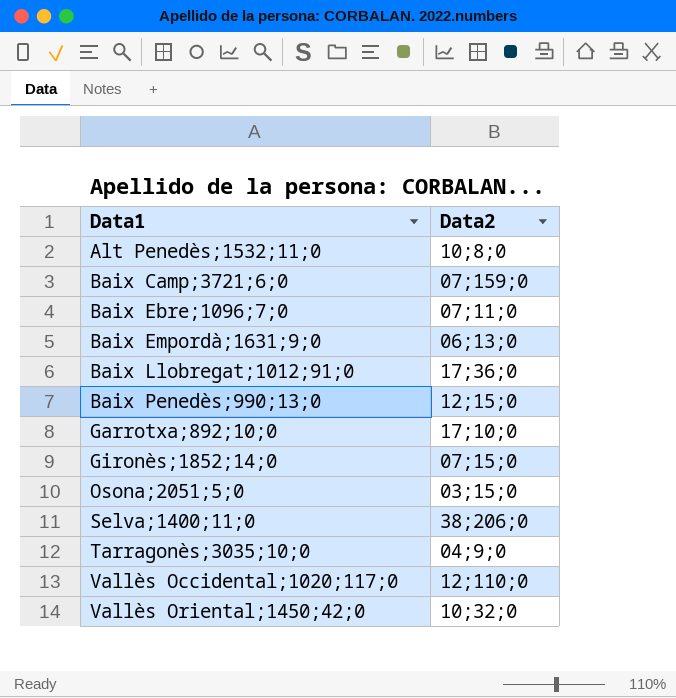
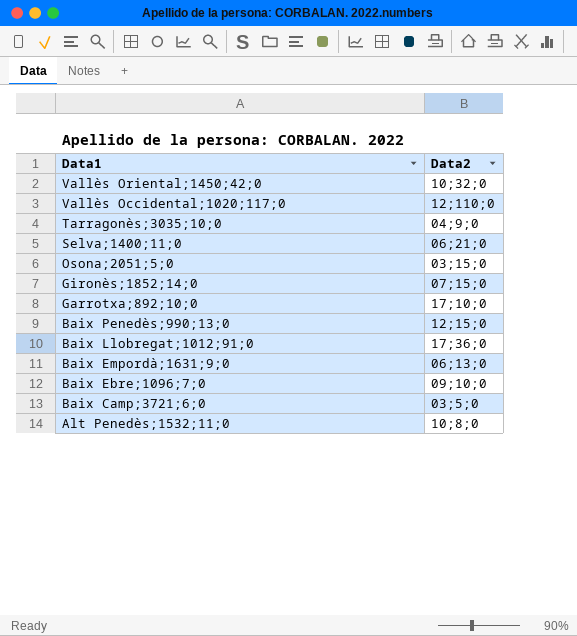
row order: Data1 ascending -> Data1 descending
Selva;1400;11;0 | Data2: 38;206;0 -> 06;21;0
Baix Ebre;1096;7;0 | Data2: 07;11;0 -> 09;10;0
Baix Camp;3721;6;0 | Data2: 07;159;0 -> 03;5;0

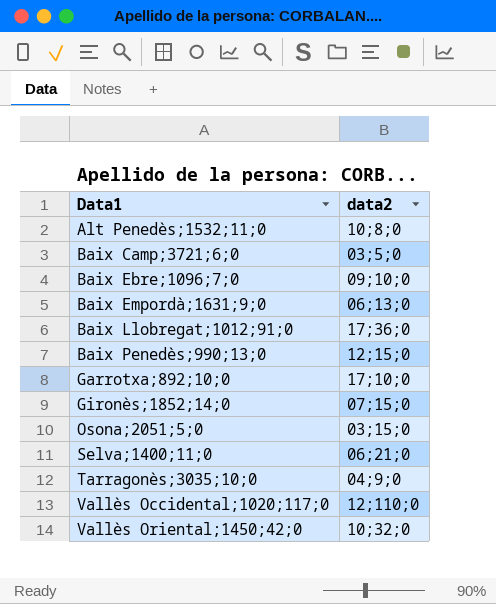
row order: Data1 descending -> Data1 ascending
column name: Data2 -> data2

